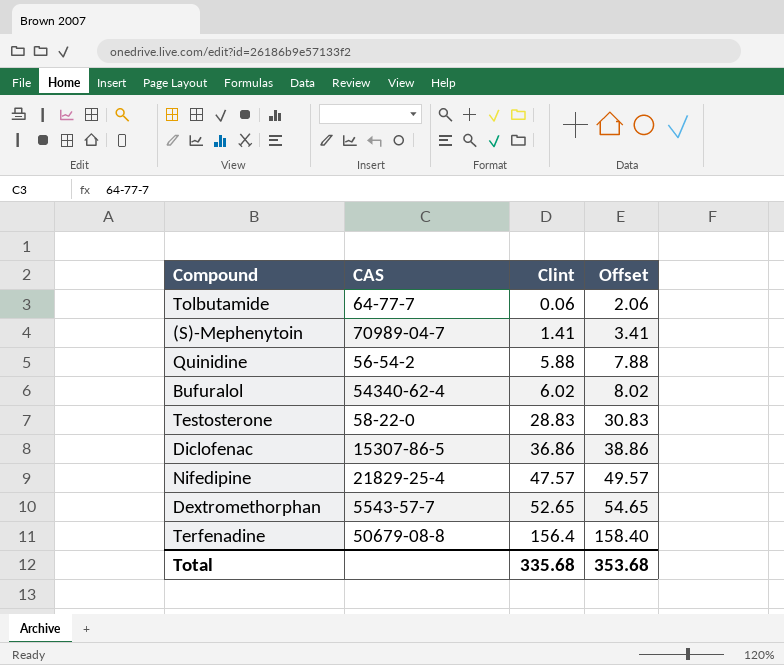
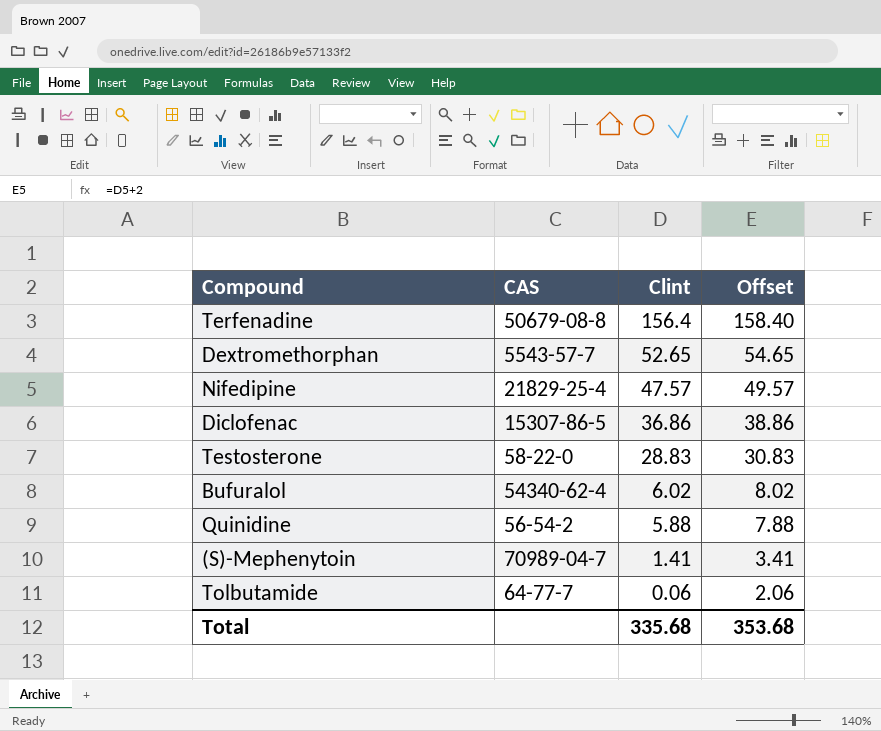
row order: Clint ascending -> Clint descending

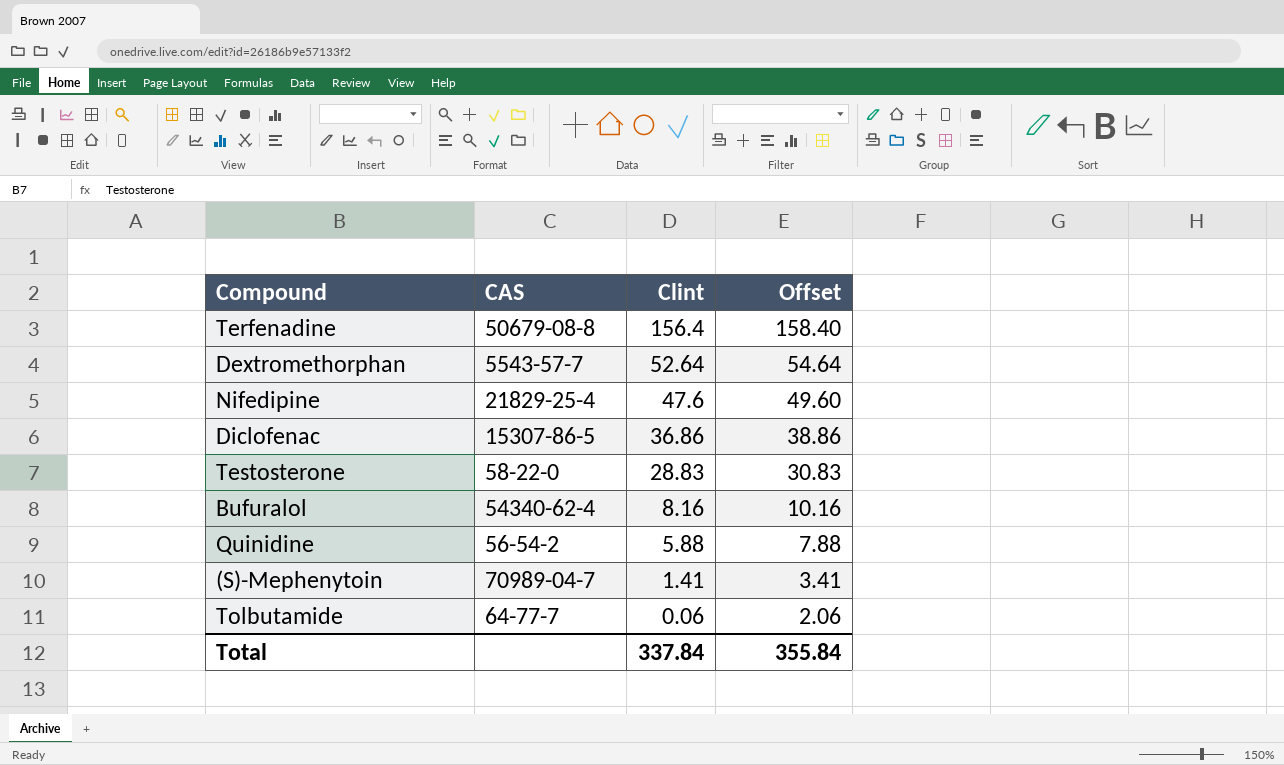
Dextromethorphan | Clint: 52.65 -> 52.64
Dextromethorphan | Offset: 54.65 -> 54.64
Nifedipine | Clint: 47.57 -> 47.6
Nifedipine | Offset: 49.57 -> 49.60
Bufuralol | Clint: 6.02 -> 8.16
Bufuralol | Offset: 8.02 -> 10.16
Total | Clint: 335.68 -> 337.84
Total | Offset: 353.68 -> 355.84

